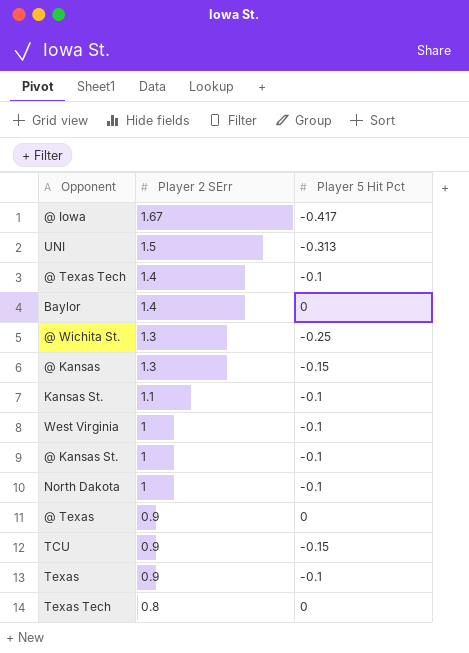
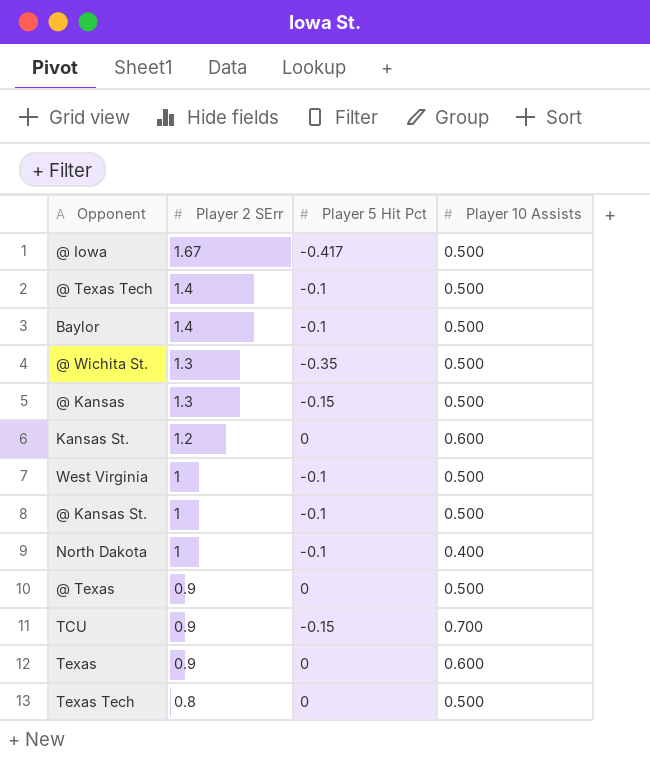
column Player 10 Assists | position: none -> 4
row UNI: 1.5 | -0.313 -> none
Baylor | Player 5 Hit Pct: 0 -> -0.1
@ Wichita St. | Player 5 Hit Pct: -0.25 -> -0.35
Kansas St. | Player 2 SErr: 1.1 -> 1.2
Kansas St. | Player 5 Hit Pct: -0.1 -> 0
Texas | Player 5 Hit Pct: -0.1 -> 0

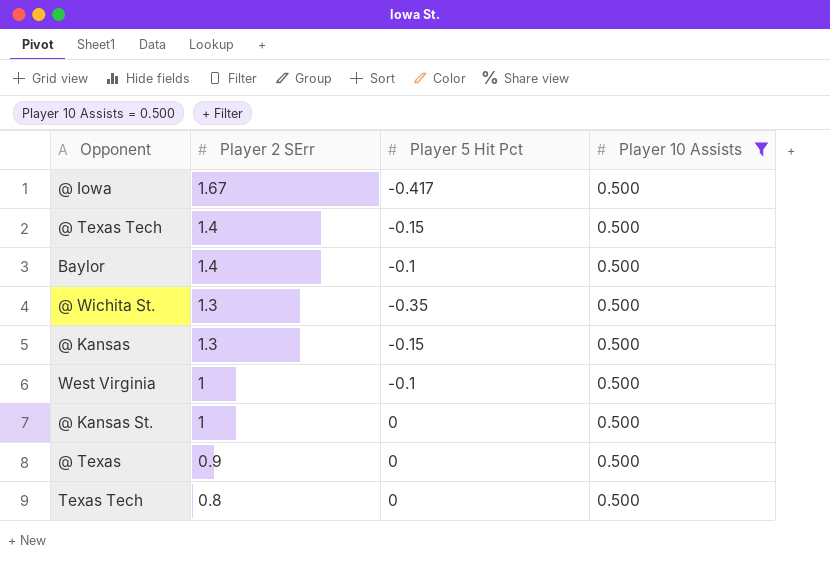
filter: none -> Player 10 Assists = 0.500
@ Texas Tech | Player 5 Hit Pct: -0.1 -> -0.15
@ Kansas St. | Player 5 Hit Pct: -0.1 -> 0

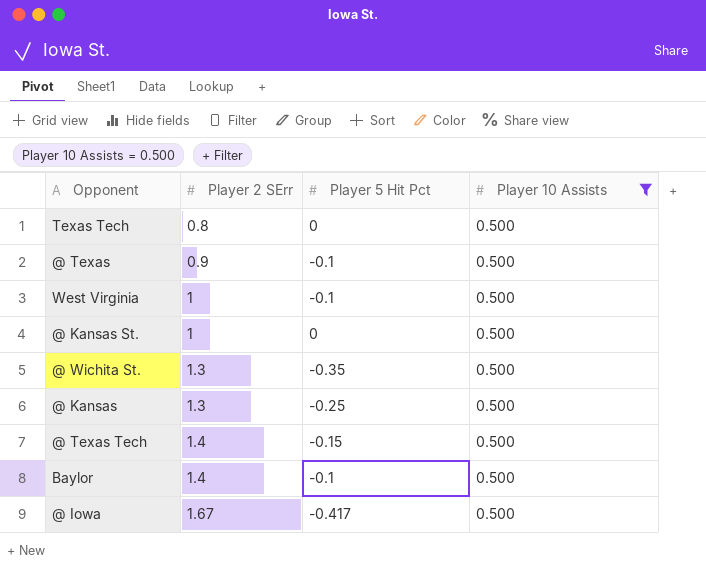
row order: Player 2 SErr descending -> Player 2 SErr ascending
@ Texas | Player 5 Hit Pct: 0 -> -0.1
@ Kansas | Player 5 Hit Pct: -0.15 -> -0.25

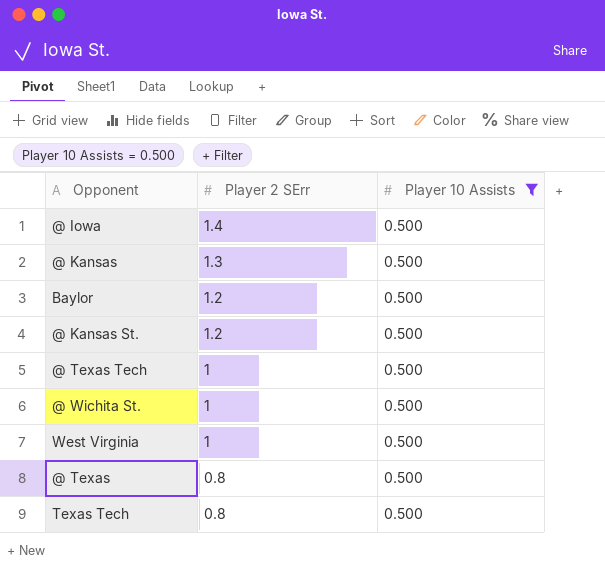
row order: Player 2 SErr ascending -> Player 2 SErr descending
column Player 5 Hit Pct | position: 3 -> none
@ Iowa | Player 2 SErr: 1.67 -> 1.4
Baylor | Player 2 SErr: 1.4 -> 1.2
@ Kansas St. | Player 2 SErr: 1 -> 1.2
@ Texas Tech | Player 2 SErr: 1.4 -> 1
@ Wichita St. | Player 2 SErr: 1.3 -> 1
@ Texas | Player 2 SErr: 0.9 -> 0.8

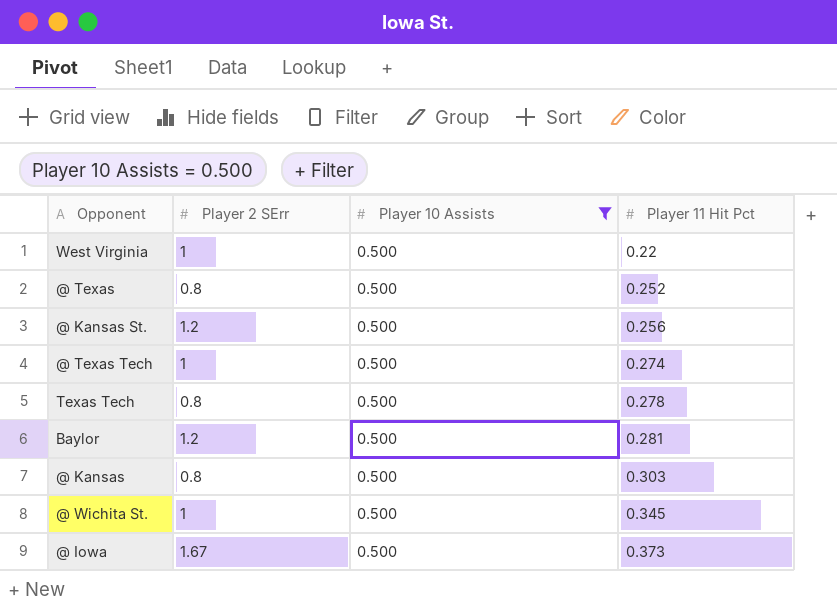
row order: Player 2 SErr descending -> Player 11 Hit Pct ascending
column Player 11 Hit Pct | position: none -> 4
@ Kansas | Player 2 SErr: 1.3 -> 0.8
@ Iowa | Player 2 SErr: 1.4 -> 1.67

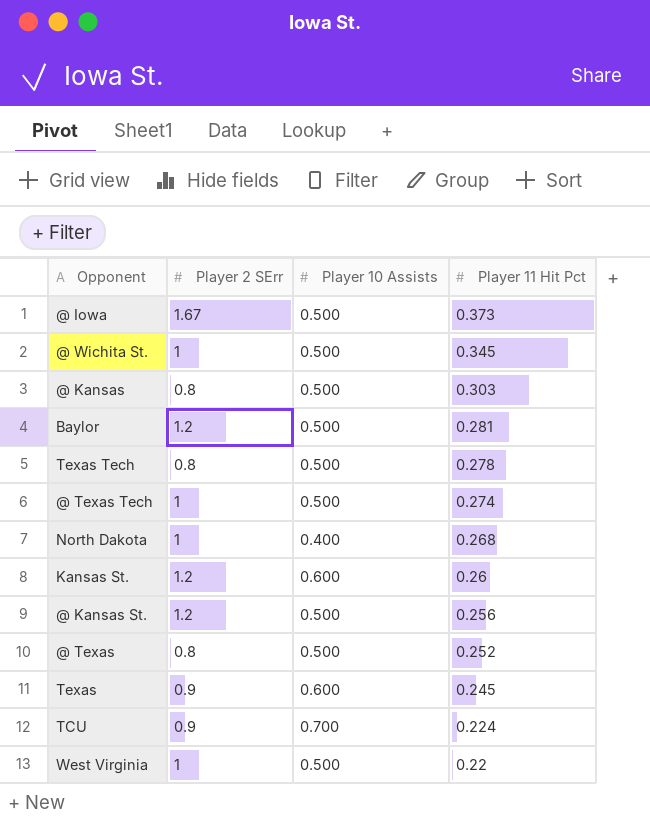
filter: Player 10 Assists = 0.500 -> none
row order: Player 11 Hit Pct ascending -> Player 11 Hit Pct descending

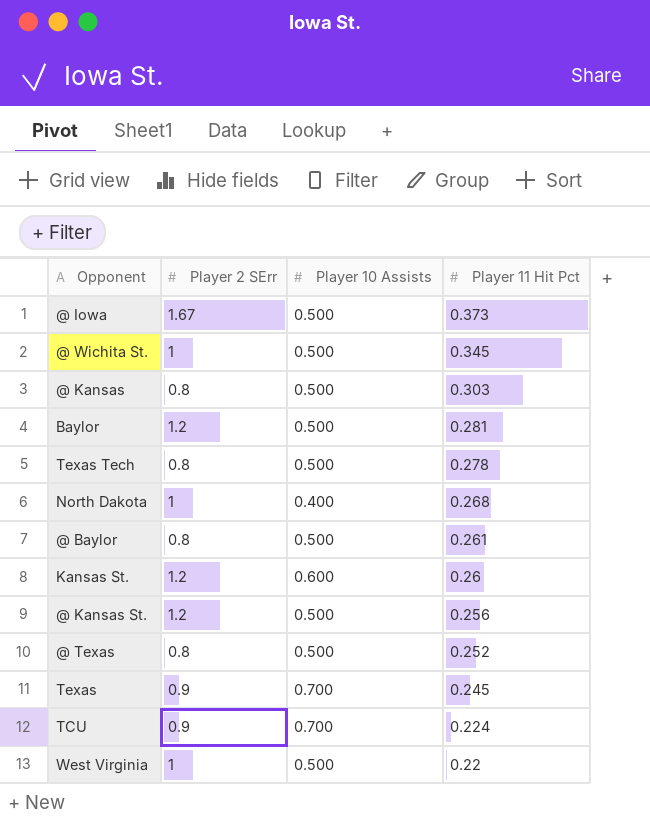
row @ Texas Tech: 1 | 0.500 | 0.274 -> none
row @ Baylor: none -> 0.8 | 0.500 | 0.261
Texas | Player 10 Assists: 0.600 -> 0.700

